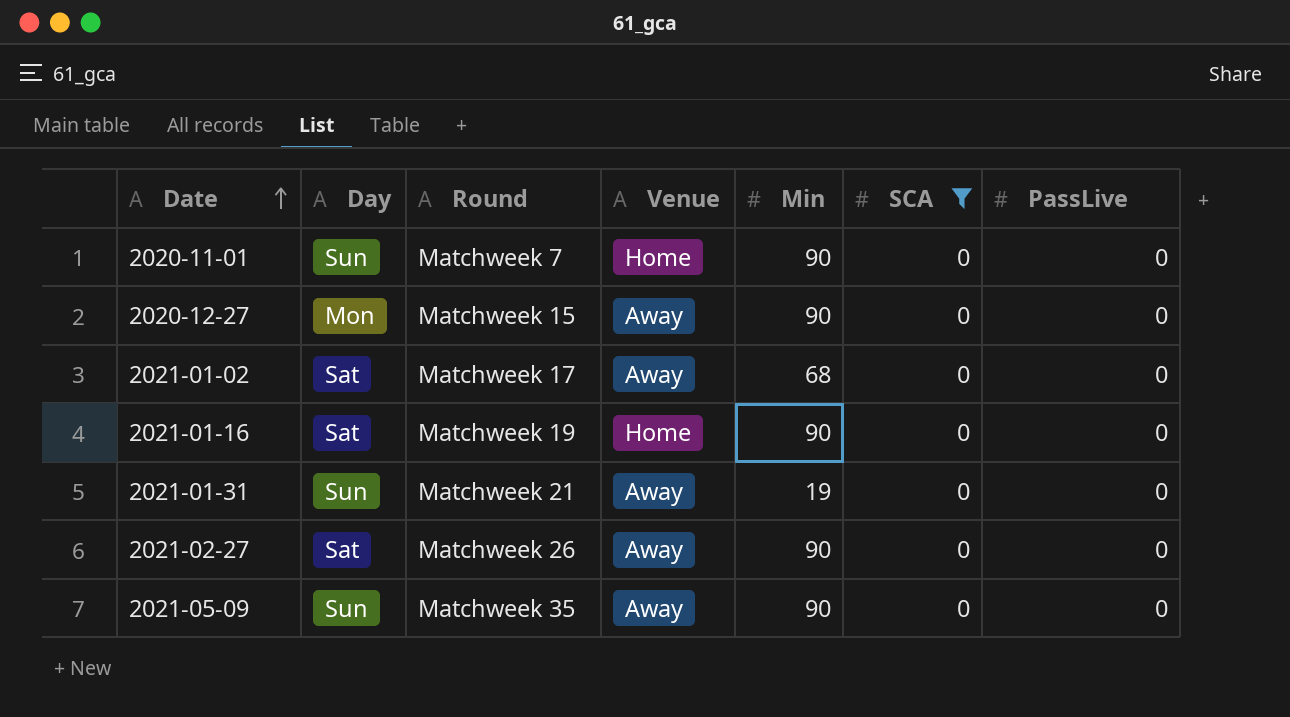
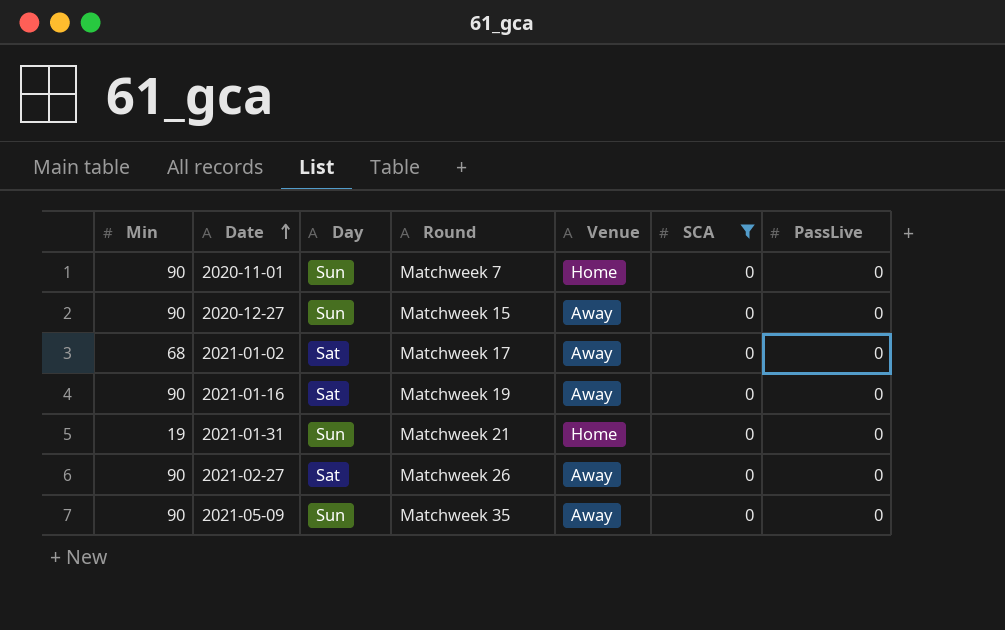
column Min | position: 5 -> 1
2020-12-27 | Day: Mon -> Sun
2021-01-16 | Venue: Home -> Away
2021-01-31 | Venue: Away -> Home

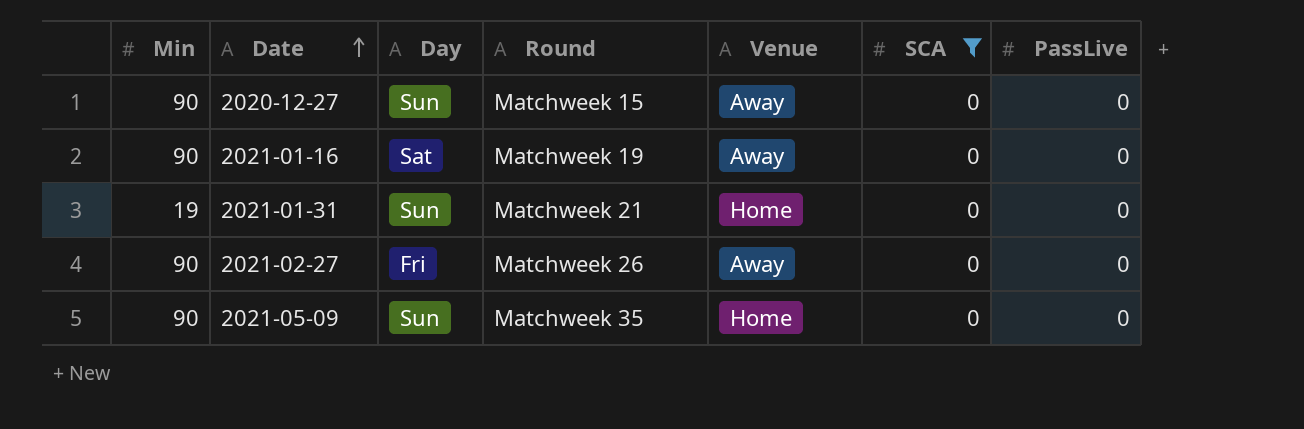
row 2020-11-01: 90 | Sun | Matchweek 7 | Home | 0 | 0 -> none
row 2021-01-02: 68 | Sat | Matchweek 17 | Away | 0 | 0 -> none
2021-02-27 | Day: Sat -> Fri
2021-05-09 | Venue: Away -> Home

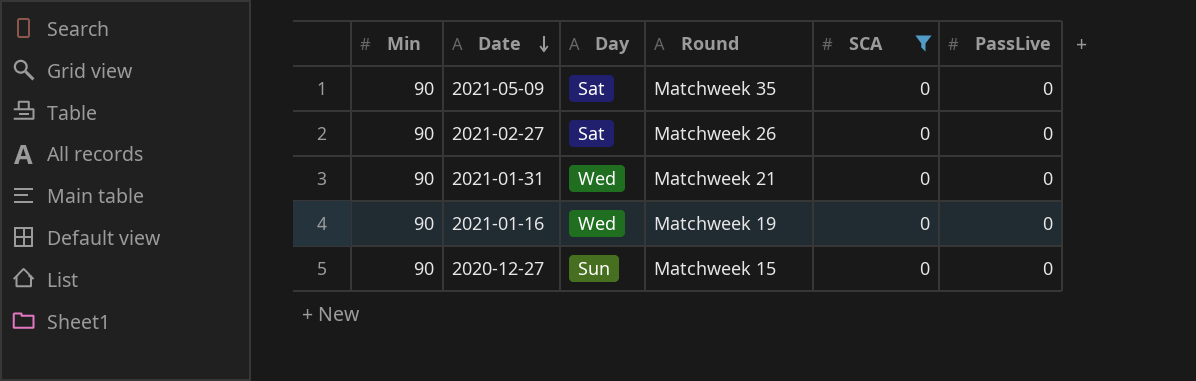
row order: Date ascending -> Date descending
column Venue | position: 5 -> none
2021-05-09 | Day: Sun -> Sat
2021-02-27 | Day: Fri -> Sat
2021-01-31 | Min: 19 -> 90
2021-01-31 | Day: Sun -> Wed
2021-01-16 | Day: Sat -> Wed

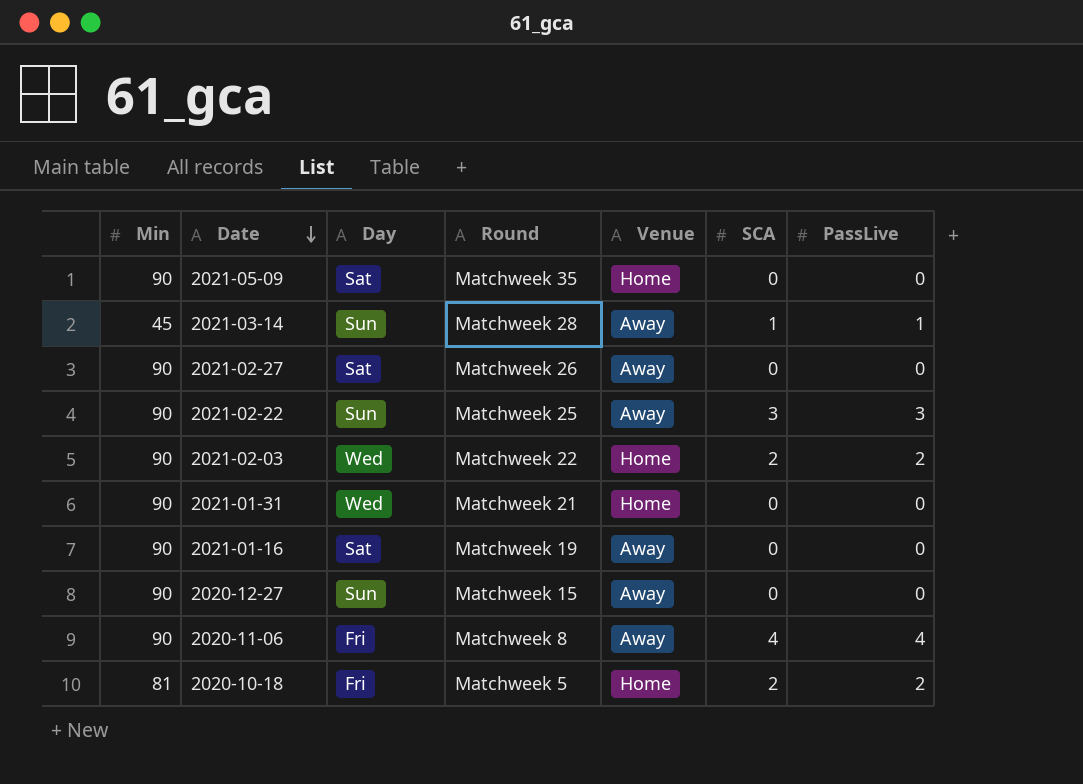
filter: SCA = 0 -> none
column Venue | position: none -> 5
2021-01-16 | Day: Wed -> Sat

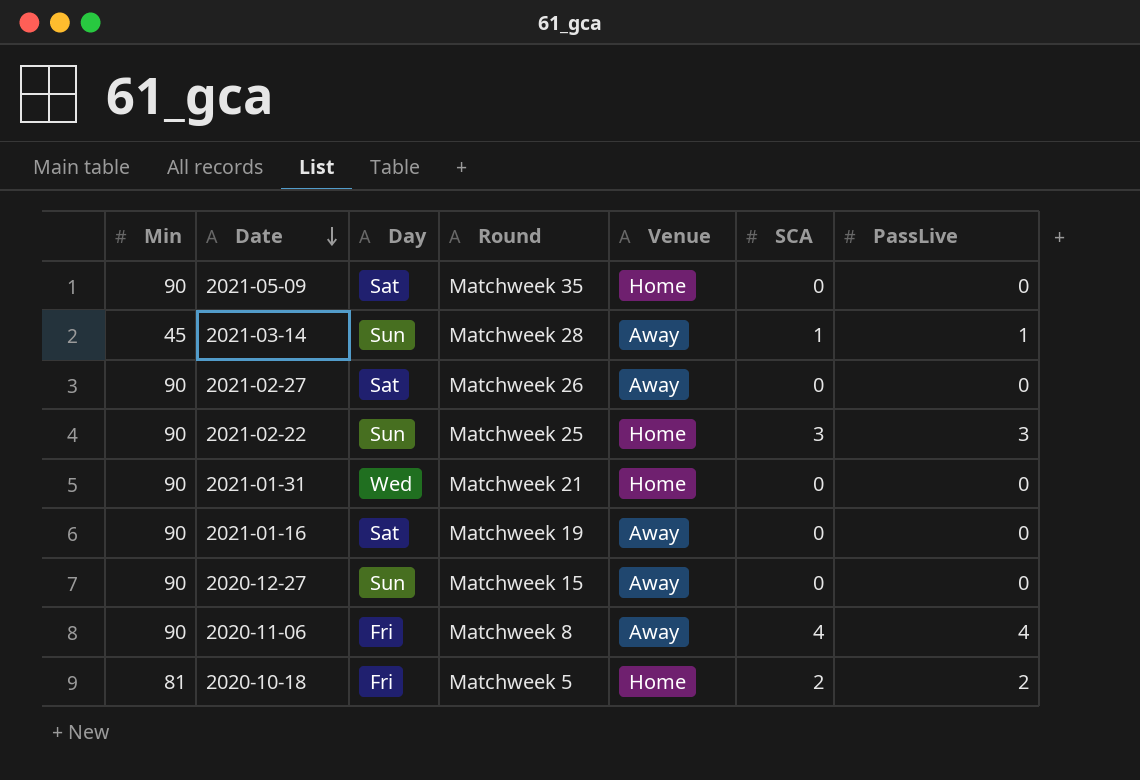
row 2021-02-03: 90 | Wed | Matchweek 22 | Home | 2 | 2 -> none
2021-02-22 | Venue: Away -> Home

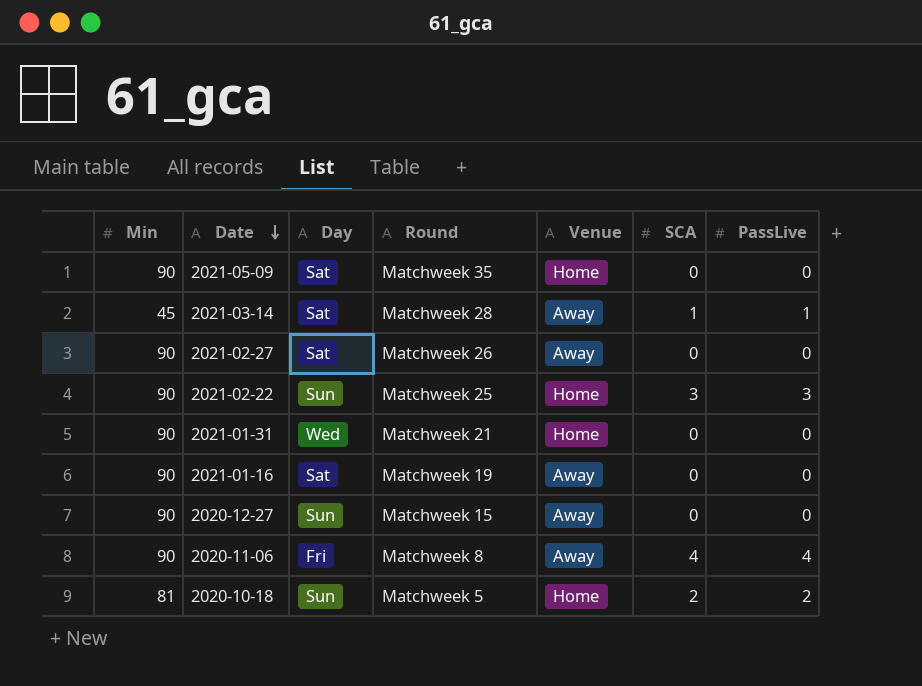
2021-03-14 | Day: Sun -> Sat
2020-10-18 | Day: Fri -> Sun

